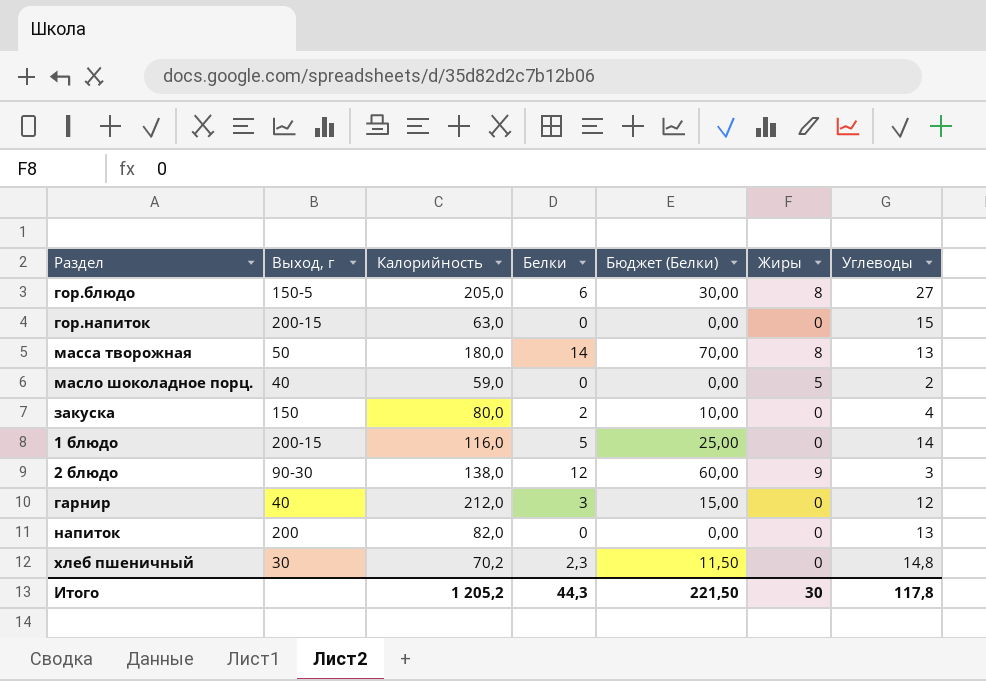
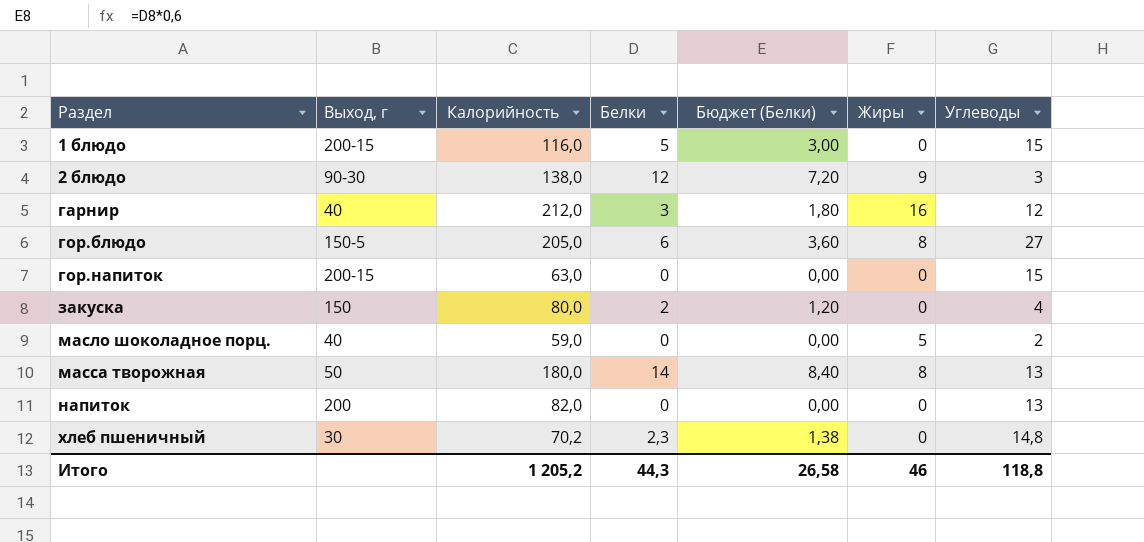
row order: none -> Раздел ascending
column Бюджет (Белки) | formula: [Белки] * 5 -> [Белки] * 0,6
1 блюдо | Углеводы: 14 -> 15
гарнир | Жиры: 0 -> 16
Итого | Бюджет (Белки): 221,50 -> 26,58
Итого | Жиры: 30 -> 46
Итого | Углеводы: 117,8 -> 118,8

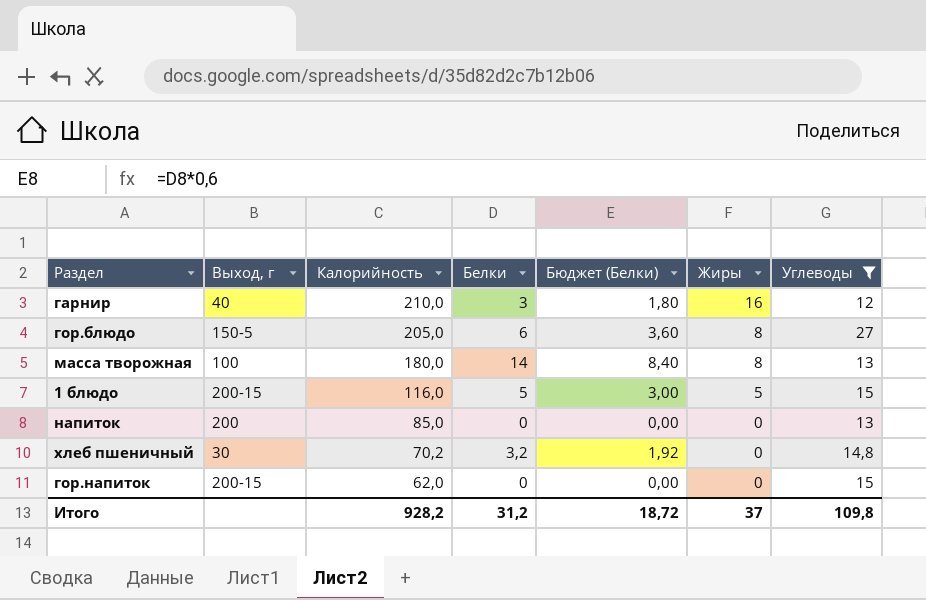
filter: none -> Углеводы >= 12
row order: Раздел ascending -> Калорийность descending
гарнир | Калорийность: 212,0 -> 210,0
масса творожная | Выход, г: 50 -> 100
1 блюдо | Жиры: 0 -> 5
напиток | Калорийность: 82,0 -> 85,0
хлеб пшеничный | Белки: 2,3 -> 3,2
хлеб пшеничный | Бюджет (Белки): 1,38 -> 1,92
гор.напиток | Калорийность: 63,0 -> 62,0
Итого | Калорийность: 1 205,2 -> 928,2
Итого | Белки: 44,3 -> 31,2
Итого | Бюджет (Белки): 26,58 -> 18,72
Итого | Жиры: 46 -> 37
Итого | Углеводы: 118,8 -> 109,8

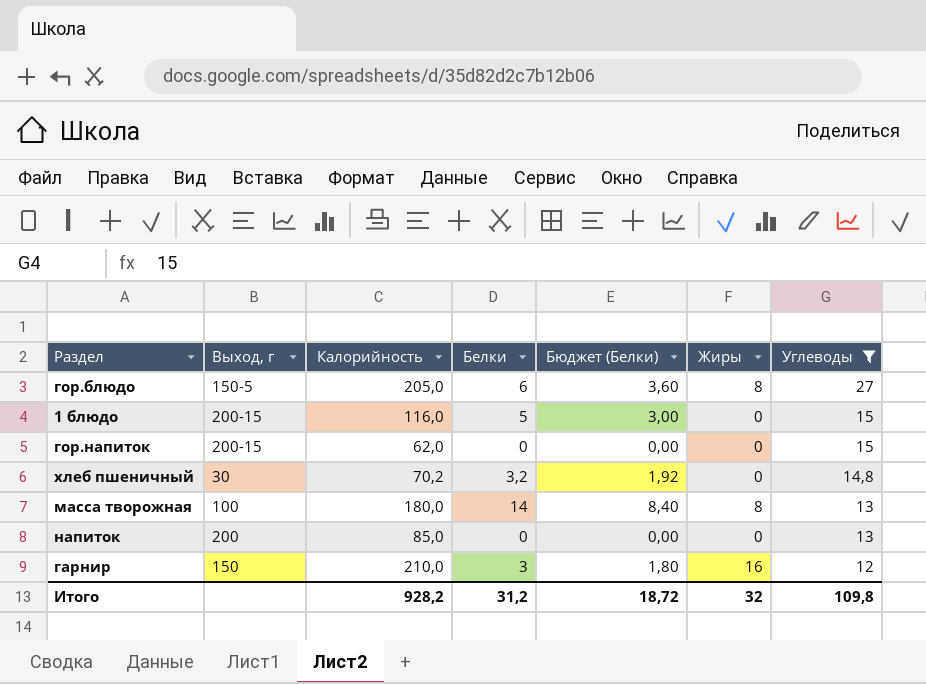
row order: Калорийность descending -> Углеводы descending
1 блюдо | Жиры: 5 -> 0
гарнир | Выход, г: 40 -> 150
Итого | Жиры: 37 -> 32

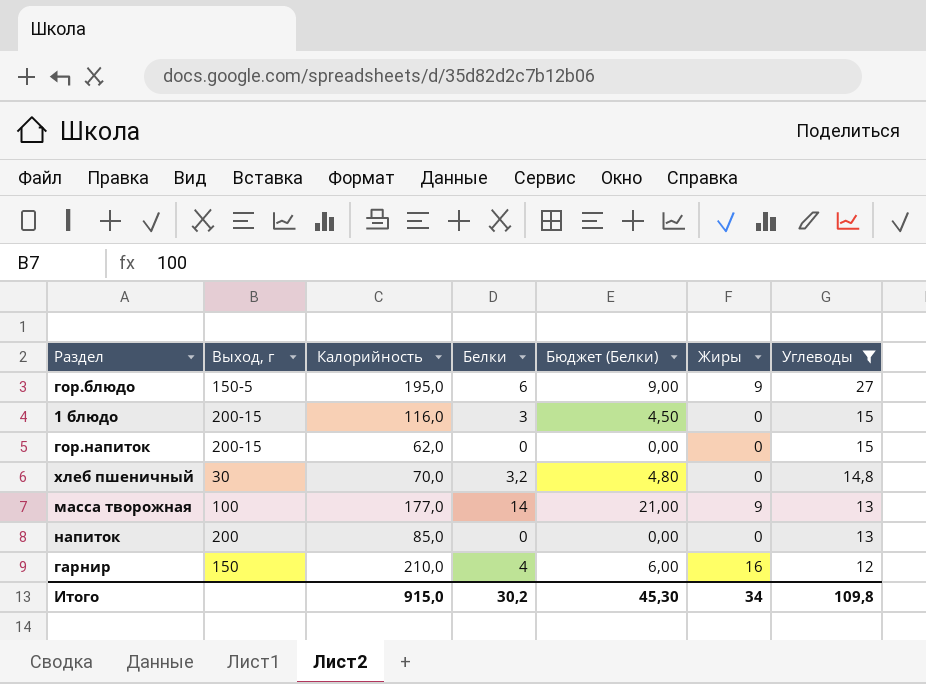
column Бюджет (Белки) | formula: [Белки] * 0,6 -> [Белки] * 1,5
гор.блюдо | Калорийность: 205,0 -> 195,0
гор.блюдо | Жиры: 8 -> 9
1 блюдо | Белки: 5 -> 3
хлеб пшеничный | Калорийность: 70,2 -> 70,0
масса творожная | Калорийность: 180,0 -> 177,0
масса творожная | Жиры: 8 -> 9
гарнир | Белки: 3 -> 4
Итого | Калорийность: 928,2 -> 915,0
Итого | Белки: 31,2 -> 30,2
Итого | Бюджет (Белки): 18,72 -> 45,30
Итого | Жиры: 32 -> 34

